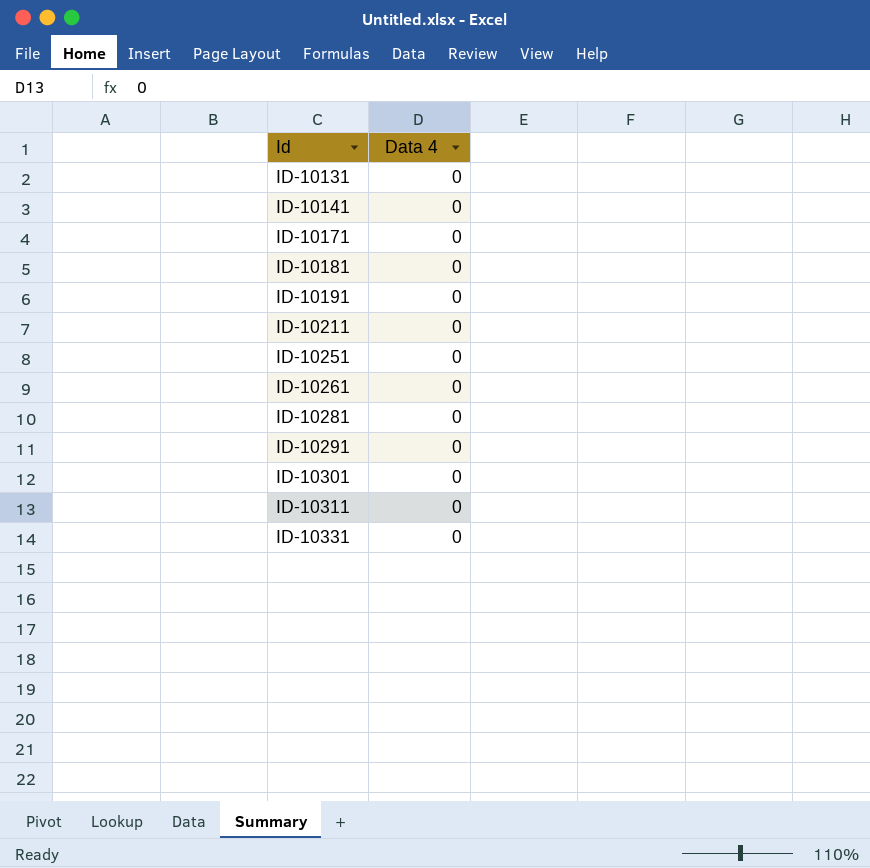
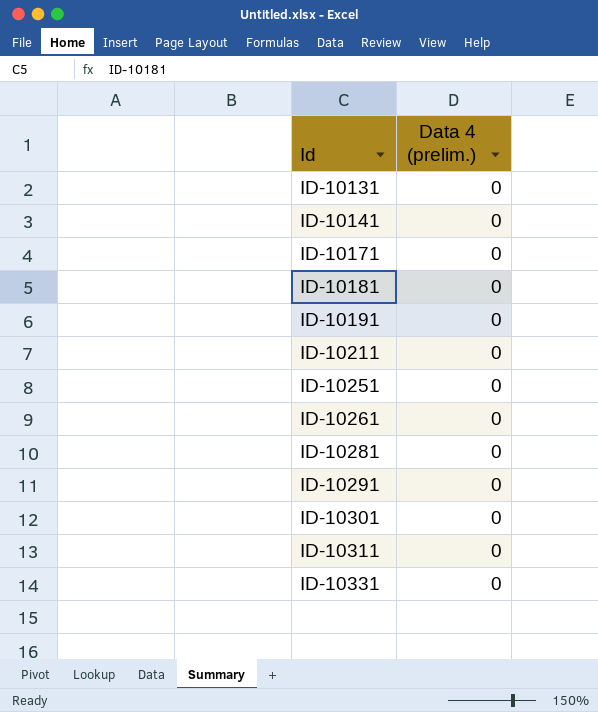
column name: Data 4 -> Data 4 (prelim.)

